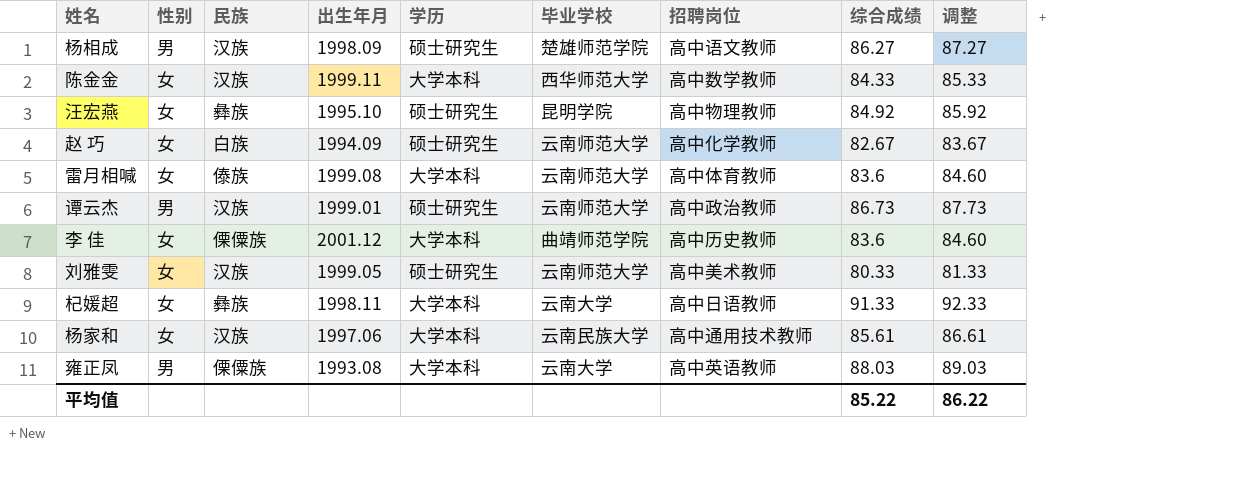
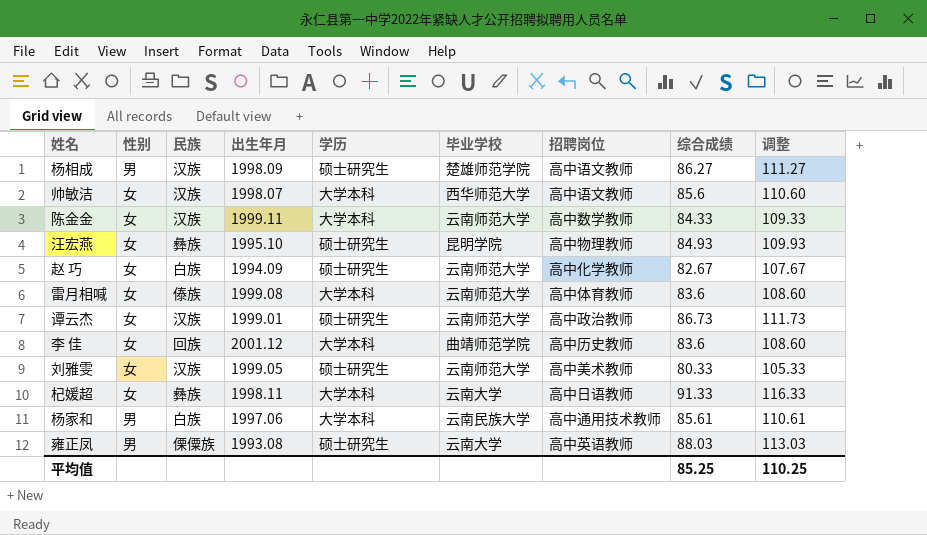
column 调整 | formula: [综合成绩] + 1 -> [综合成绩] + 25
row 帅敏洁: none -> 女 | 汉族 | 1998.07 | 大学本科 | 西华师范大学 | 高中语文教师 | 85.6 | 110.60
陈金金 | 毕业学校: 西华师范大学 -> 云南师范大学
汪宏燕 | 综合成绩: 84.92 -> 84.93
谭云杰 | 性别: 男 -> 女
李 佳 | 民族: 傈僳族 -> 回族
杨家和 | 性别: 女 -> 男
杨家和 | 民族: 汉族 -> 白族
雍正凤 | 学历: 大学本科 -> 硕士研究生
平均值 | 综合成绩: 85.22 -> 85.25
平均值 | 调整: 86.22 -> 110.25

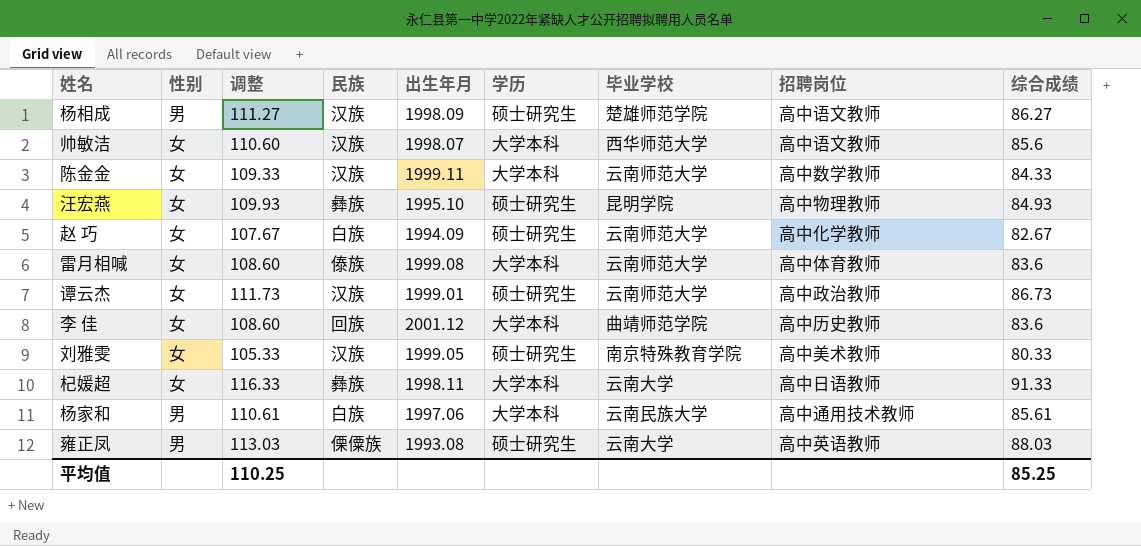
column 调整 | position: 9 -> 3
刘雅雯 | 毕业学校: 云南师范大学 -> 南京特殊教育学院

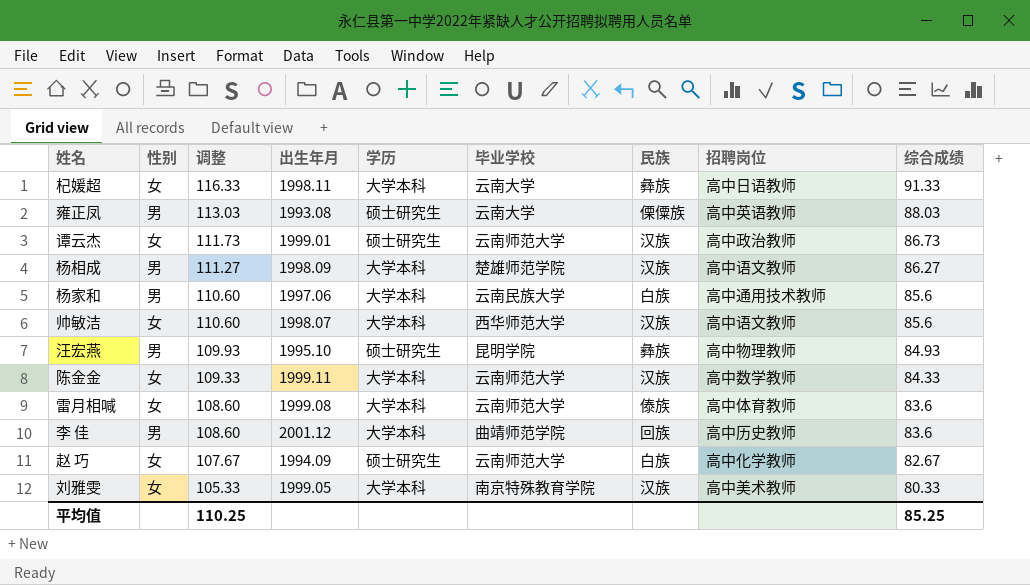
row order: none -> 调整 descending
column 民族 | position: 4 -> 7
杨相成 | 学历: 硕士研究生 -> 大学本科
杨家和 | 调整: 110.61 -> 110.60
杨家和 | 综合成绩: 85.61 -> 85.6
汪宏燕 | 性别: 女 -> 男
李 佳 | 性别: 女 -> 男
刘雅雯 | 学历: 硕士研究生 -> 大学本科

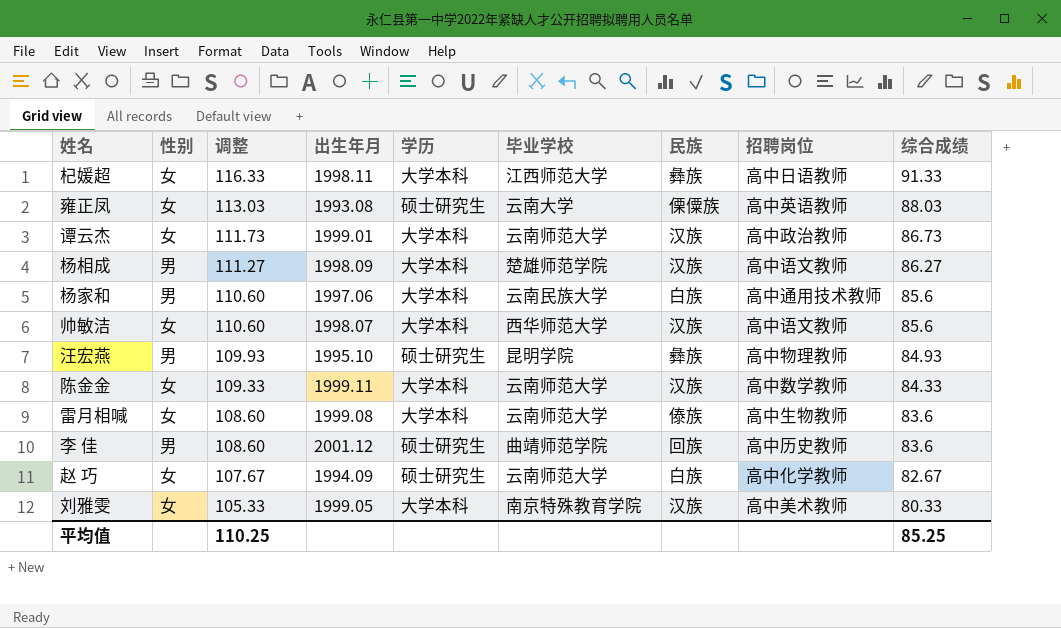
杞媛超 | 毕业学校: 云南大学 -> 江西师范大学
雍正凤 | 性别: 男 -> 女
谭云杰 | 学历: 硕士研究生 -> 大学本科
雷月相喊 | 招聘岗位: 高中体育教师 -> 高中生物教师
李 佳 | 学历: 大学本科 -> 硕士研究生

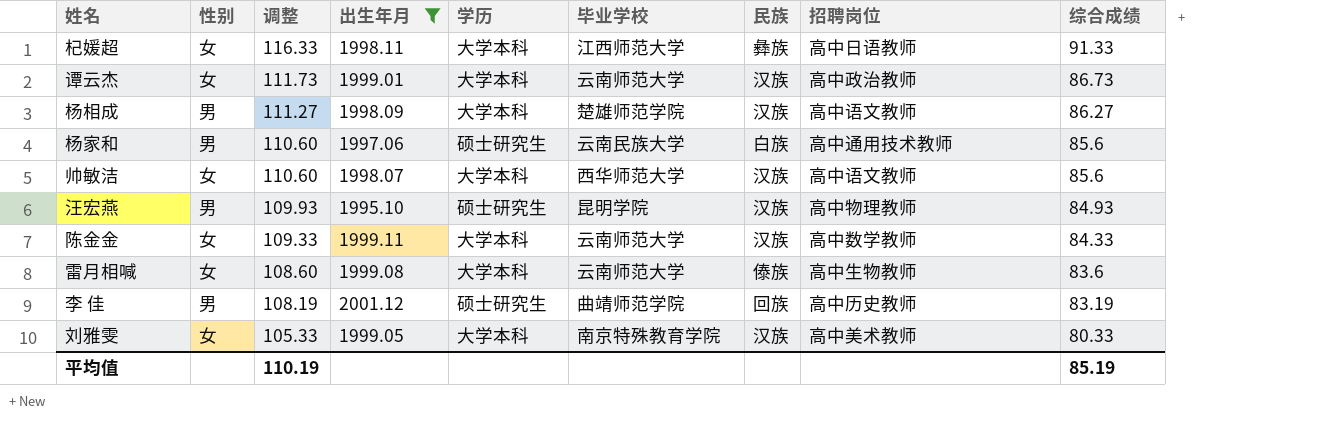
filter: none -> 出生年月 >= 1995.10
杨家和 | 学历: 大学本科 -> 硕士研究生
汪宏燕 | 民族: 彝族 -> 汉族
李 佳 | 调整: 108.60 -> 108.19
李 佳 | 综合成绩: 83.6 -> 83.19
平均值 | 调整: 110.25 -> 110.19
平均值 | 综合成绩: 85.25 -> 85.19

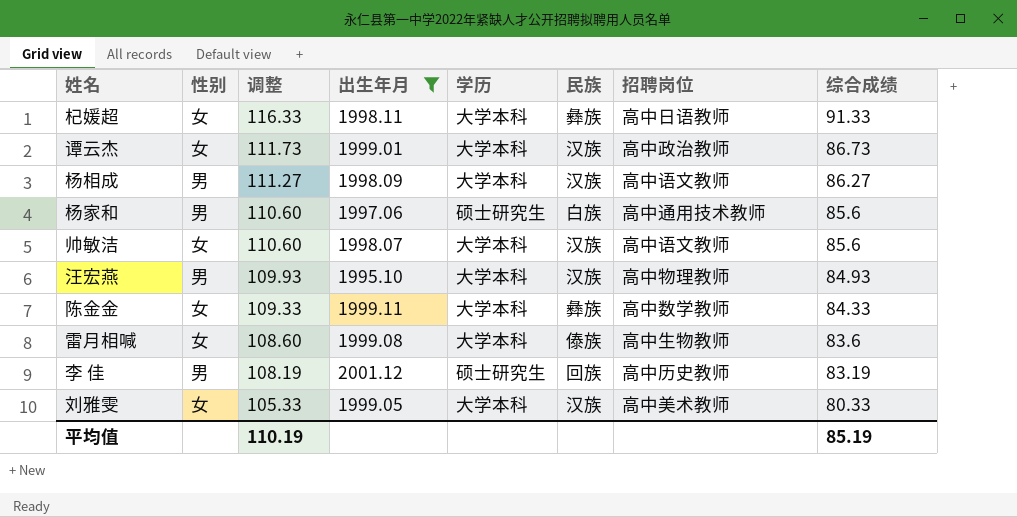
column 毕业学校 | position: 6 -> none
汪宏燕 | 学历: 硕士研究生 -> 大学本科
陈金金 | 民族: 汉族 -> 彝族

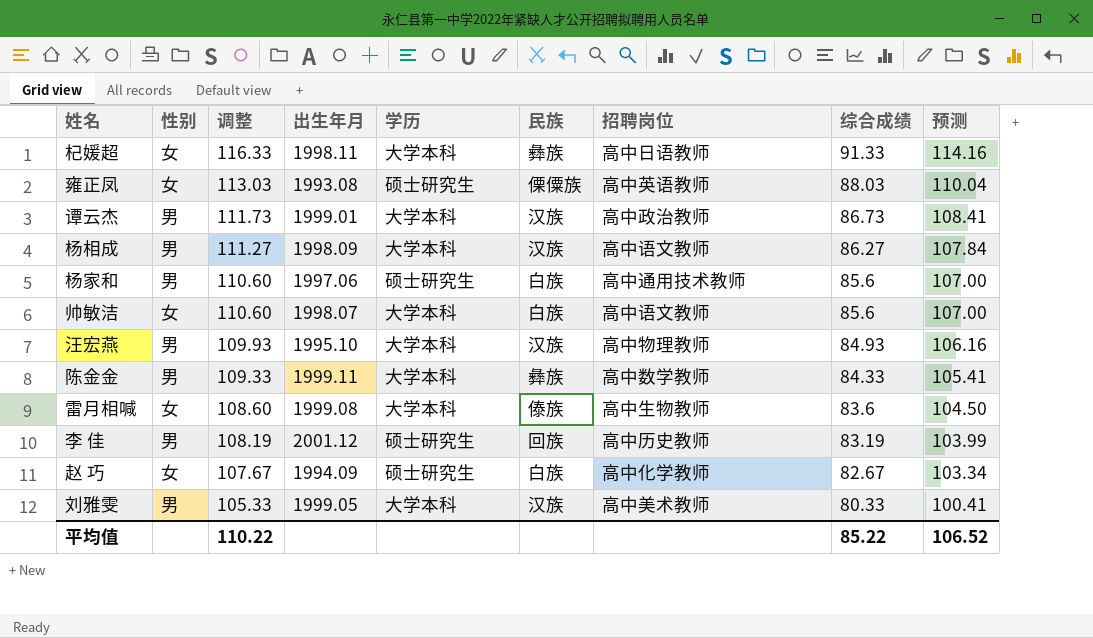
filter: 出生年月 >= 1995.10 -> none
column 预测 | formula: none -> [综合成绩] * 1.25
谭云杰 | 性别: 女 -> 男
帅敏洁 | 民族: 汉族 -> 白族
陈金金 | 性别: 女 -> 男
刘雅雯 | 性别: 女 -> 男
平均值 | 调整: 110.19 -> 110.22
平均值 | 综合成绩: 85.19 -> 85.22

